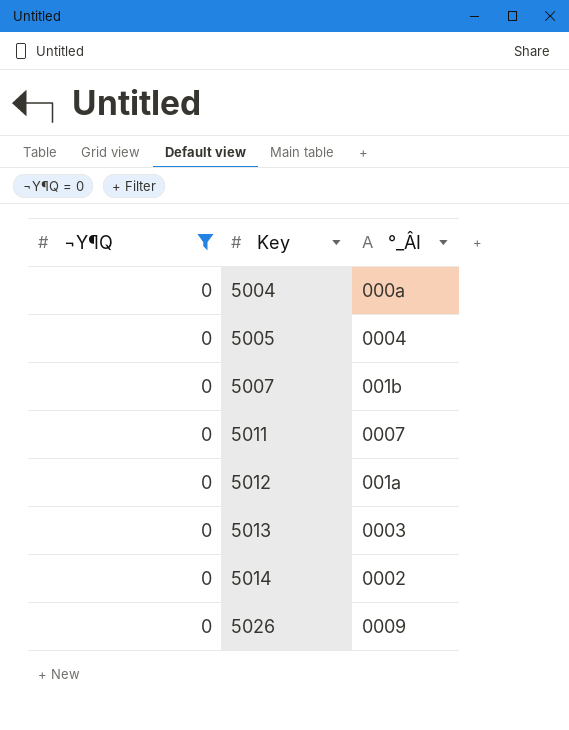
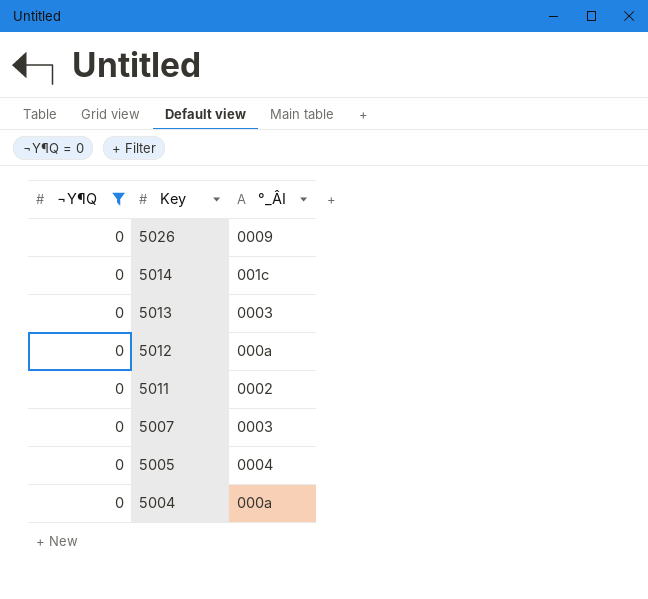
row order: Key ascending -> Key descending
5014 | °_ÂI: 0002 -> 001c
5012 | °_ÂI: 001a -> 000a
5011 | °_ÂI: 0007 -> 0002
5007 | °_ÂI: 001b -> 0003

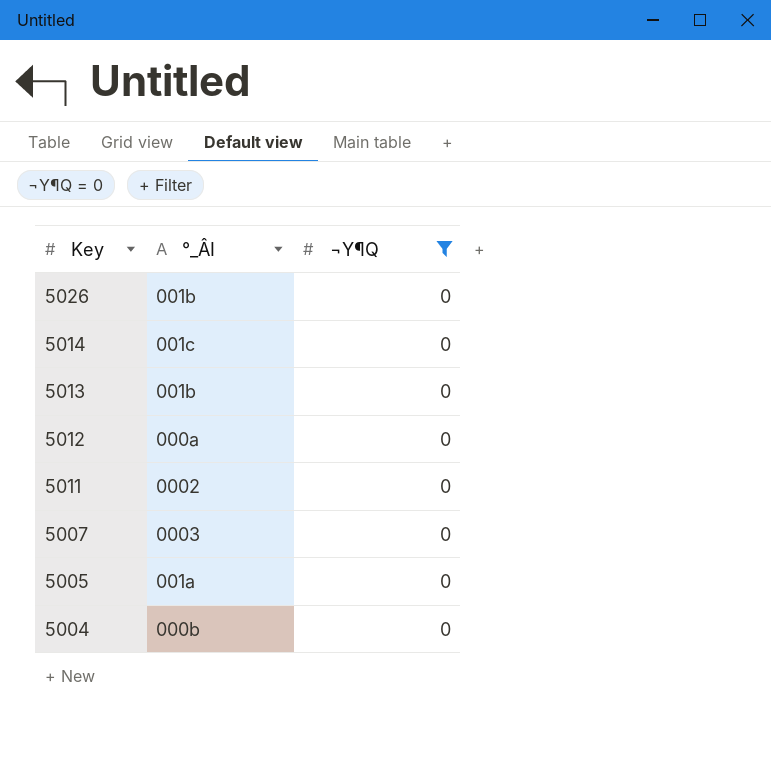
column ¬Y¶Q | position: 1 -> 3
5026 | °_ÂI: 0009 -> 001b
5013 | °_ÂI: 0003 -> 001b
5005 | °_ÂI: 0004 -> 001a
5004 | °_ÂI: 000a -> 000b

